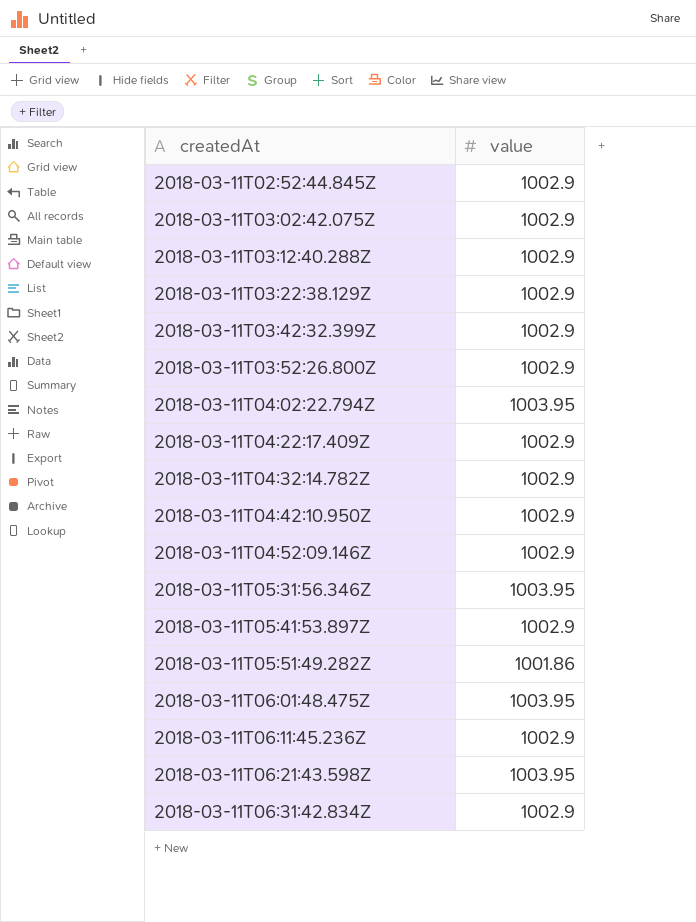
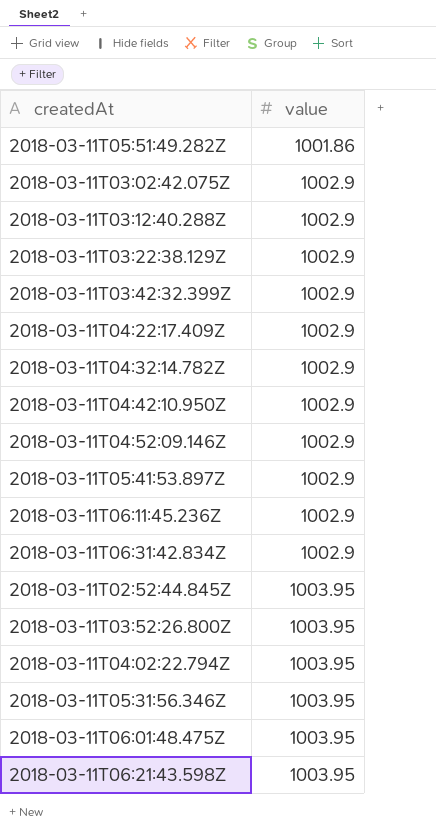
row order: createdAt ascending -> value ascending
2018-03-11T02:52:44.845Z | value: 1002.9 -> 1003.95
2018-03-11T03:52:26.800Z | value: 1002.9 -> 1003.95

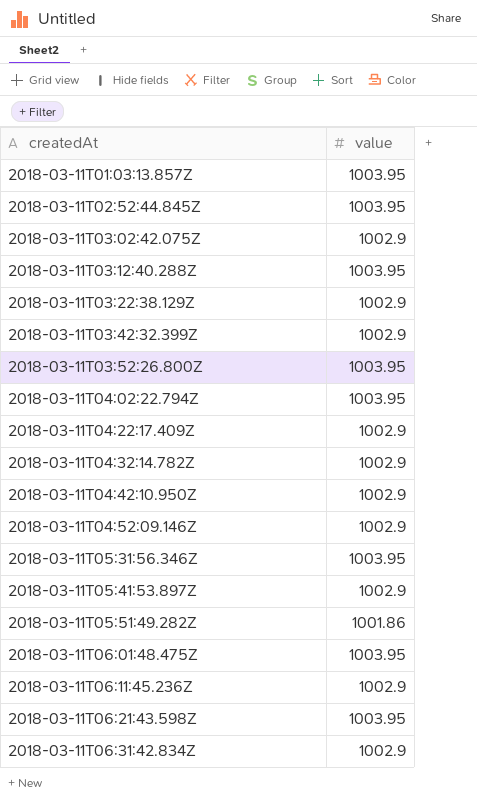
row order: value ascending -> createdAt ascending
row 2018-03-11T01:03:13.857Z: none -> 1003.95
2018-03-11T03:12:40.288Z | value: 1002.9 -> 1003.95

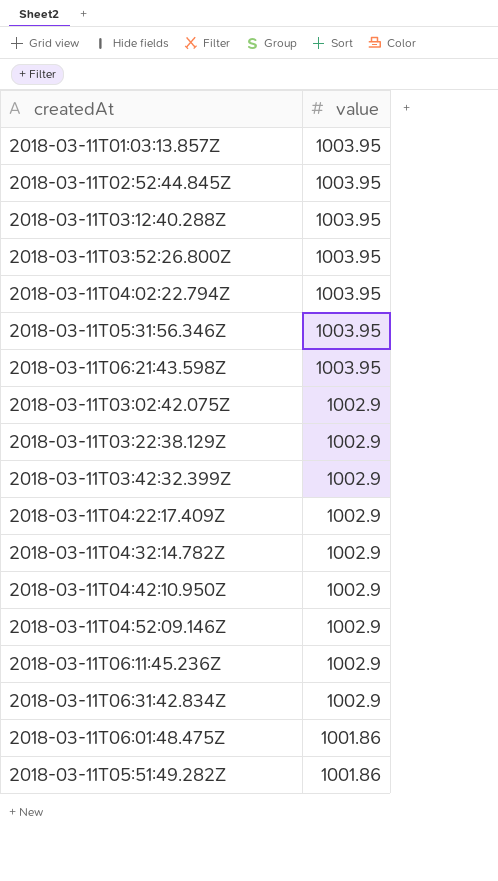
row order: createdAt ascending -> value descending
row 2018-03-11T05:41:53.897Z: 1002.9 -> none
2018-03-11T06:01:48.475Z | value: 1003.95 -> 1001.86

